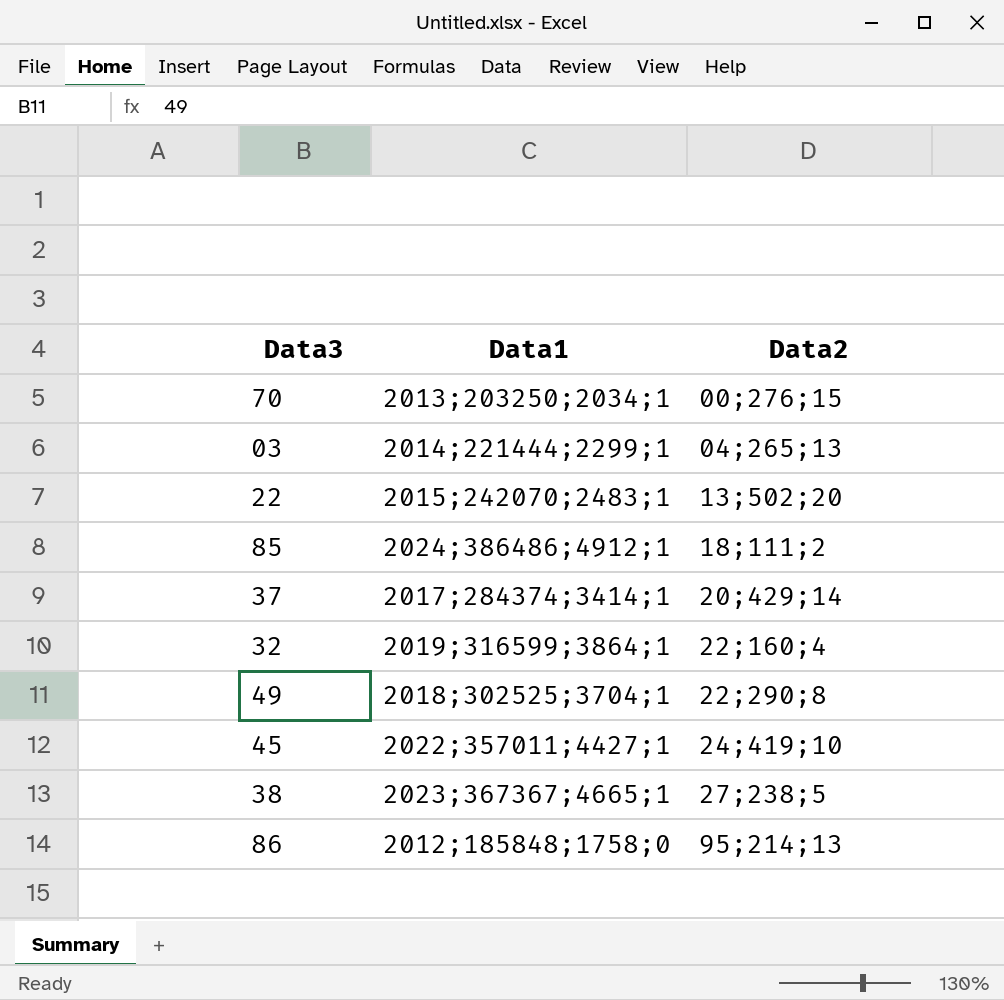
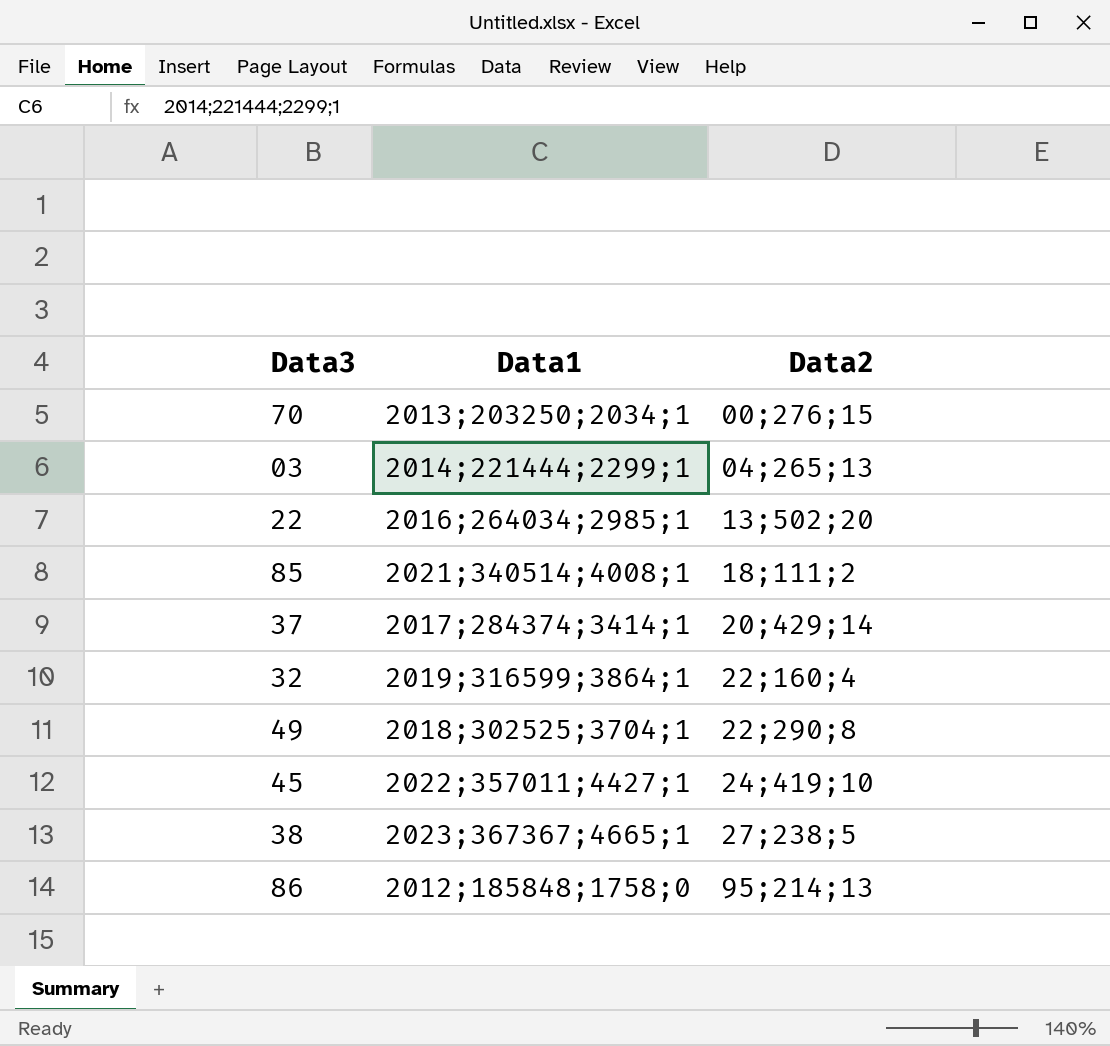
22 | Data1: 2015;242070;2483;1 -> 2016;264034;2985;1
85 | Data1: 2024;386486;4912;1 -> 2021;340514;4008;1

